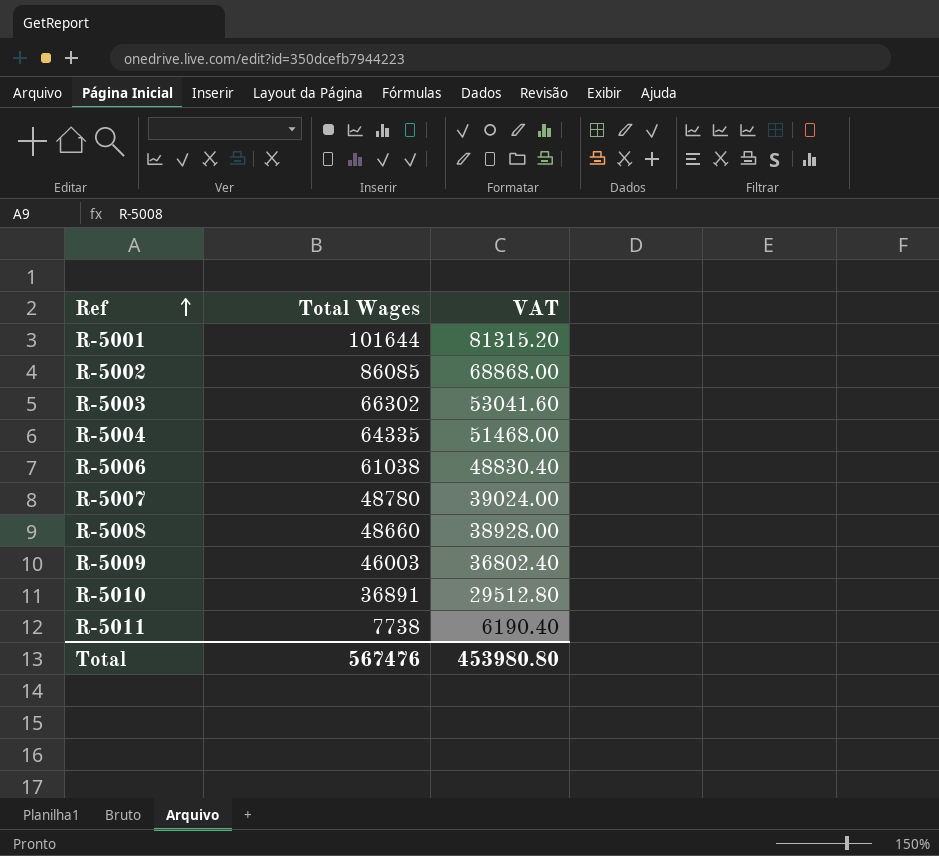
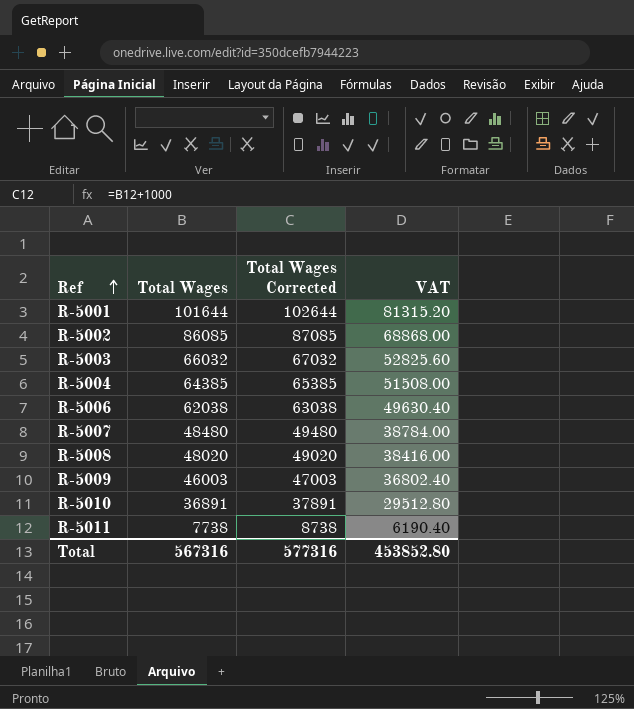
column Total Wages Corrected | formula: none -> [Total Wages] + 1000
R-5003 | Total Wages: 66302 -> 66032
R-5003 | VAT: 53041.60 -> 52825.60
R-5004 | Total Wages: 64335 -> 64385
R-5004 | VAT: 51468.00 -> 51508.00
R-5006 | Total Wages: 61038 -> 62038
R-5006 | VAT: 48830.40 -> 49630.40
R-5007 | Total Wages: 48780 -> 48480
R-5007 | VAT: 39024.00 -> 38784.00
R-5008 | Total Wages: 48660 -> 48020
R-5008 | VAT: 38928.00 -> 38416.00
Total | Total Wages: 567476 -> 567316
Total | VAT: 453980.80 -> 453852.80

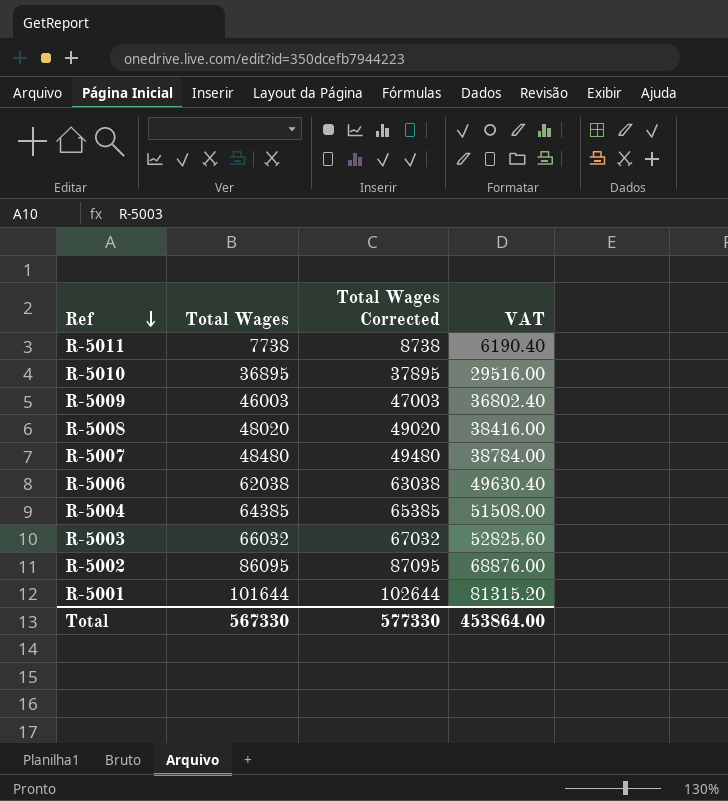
row order: Ref ascending -> Ref descending
R-5010 | Total Wages: 36891 -> 36895
R-5010 | Total Wages Corrected: 37891 -> 37895
R-5010 | VAT: 29512.80 -> 29516.00
R-5002 | Total Wages: 86085 -> 86095
R-5002 | Total Wages Corrected: 87085 -> 87095
R-5002 | VAT: 68868.00 -> 68876.00
Total | Total Wages: 567316 -> 567330
Total | Total Wages Corrected: 577316 -> 577330
Total | VAT: 453852.80 -> 453864.00

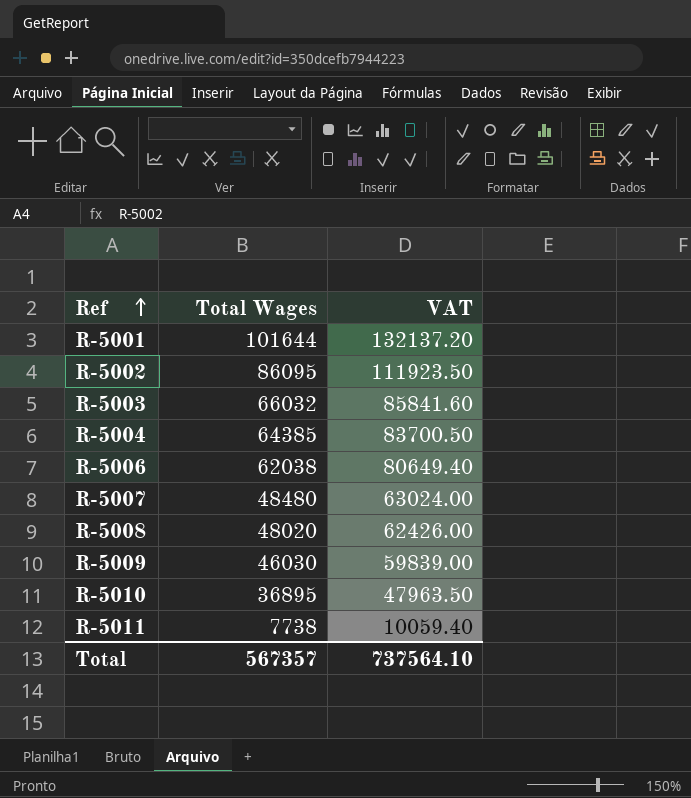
row order: Ref descending -> Ref ascending
column Total Wages Corrected | formula: [Total Wages] + 1000 -> none
column VAT | formula: [Total Wages] * 0.8 -> [Total Wages] * 1.3
R-5009 | Total Wages: 46003 -> 46030
Total | Total Wages: 567330 -> 567357
Total | VAT: 453864.00 -> 737564.10

